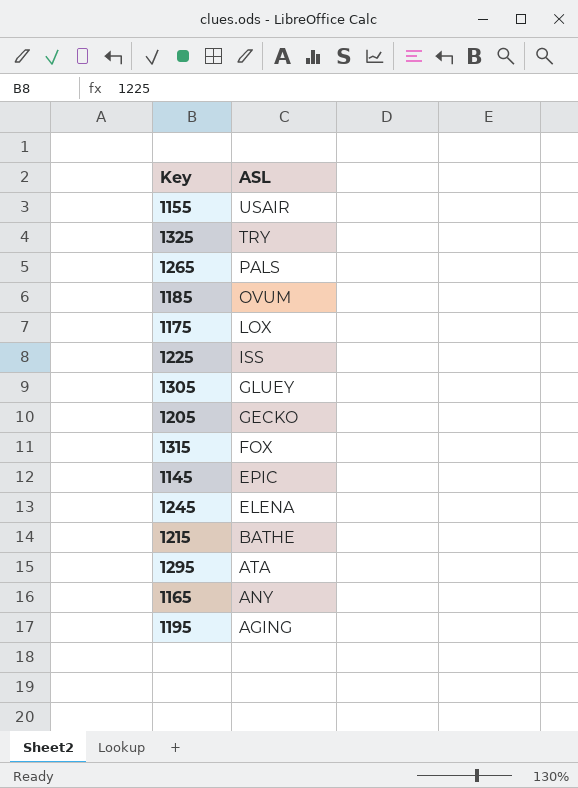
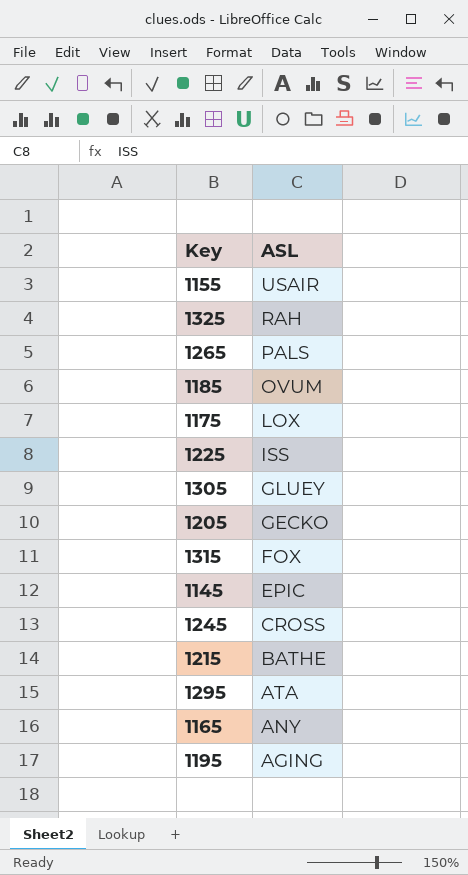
1325 | ASL: TRY -> RAH
1245 | ASL: ELENA -> CROSS

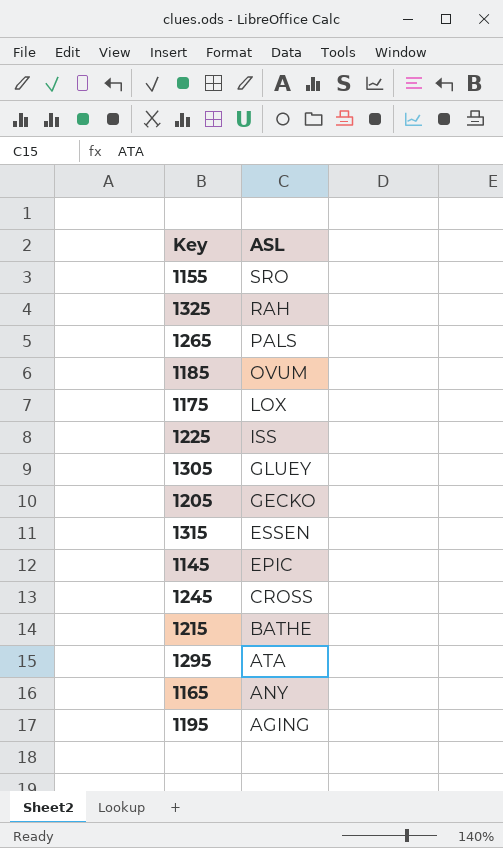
1155 | ASL: USAIR -> SRO
1315 | ASL: FOX -> ESSEN

